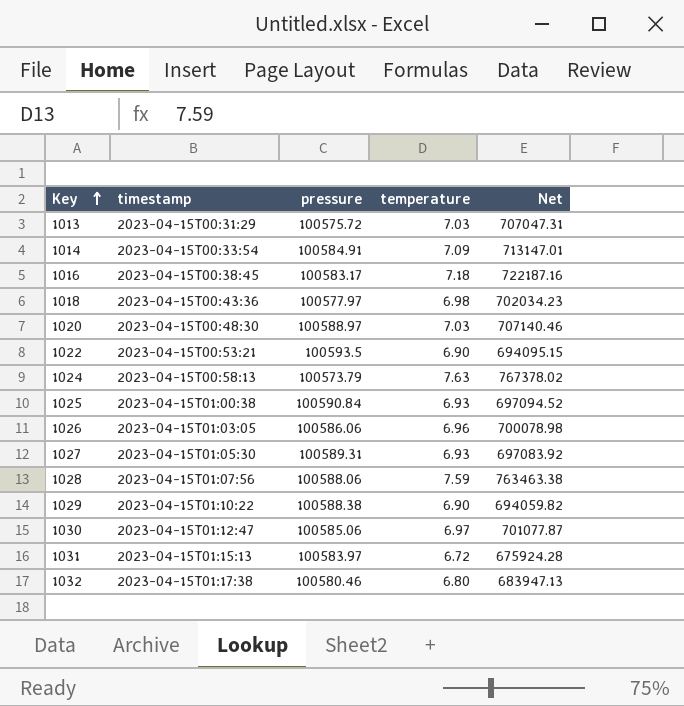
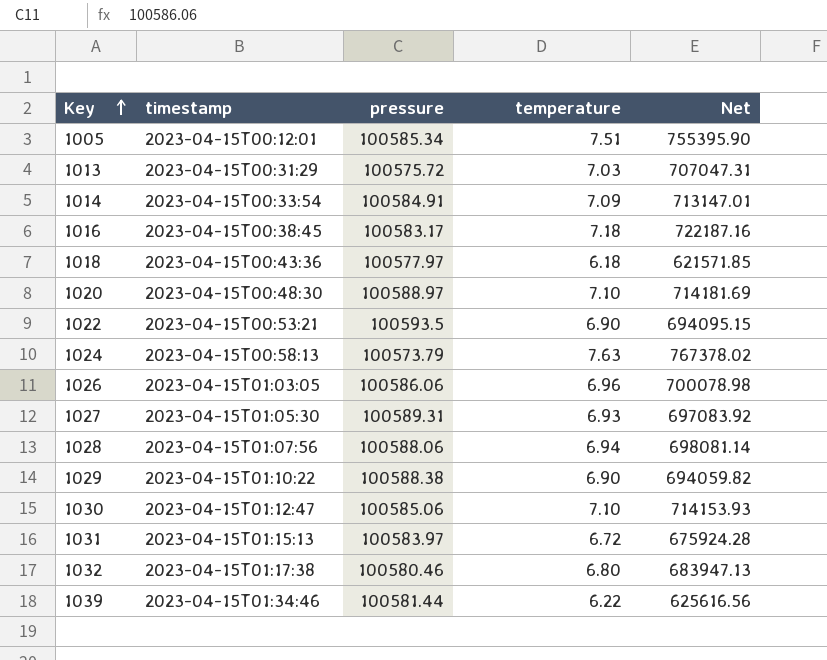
row 1025: 2023-04-15T01:00:38 | 100590.84 | 6.93 | 697094.52 -> none
row 1005: none -> 2023-04-15T00:12:01 | 100585.34 | 7.51 | 755395.90
1018 | temperature: 6.98 -> 6.18
1018 | Net: 702034.23 -> 621571.85
1020 | temperature: 7.03 -> 7.10
1020 | Net: 707140.46 -> 714181.69
1028 | temperature: 7.59 -> 6.94
1028 | Net: 763463.38 -> 698081.14
1030 | temperature: 6.97 -> 7.10
1030 | Net: 701077.87 -> 714153.93
row 1039: none -> 2023-04-15T01:34:46 | 100581.44 | 6.22 | 625616.56

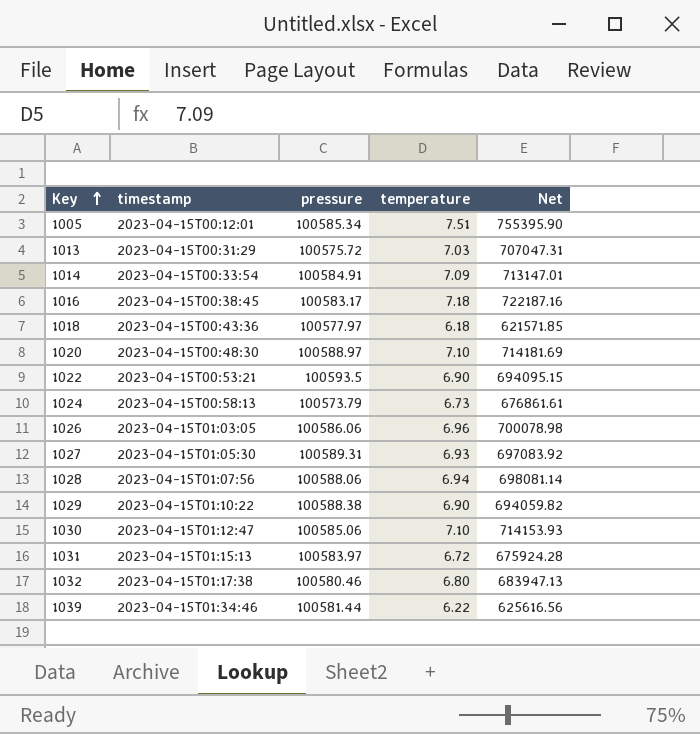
1024 | temperature: 7.63 -> 6.73
1024 | Net: 767378.02 -> 676861.61

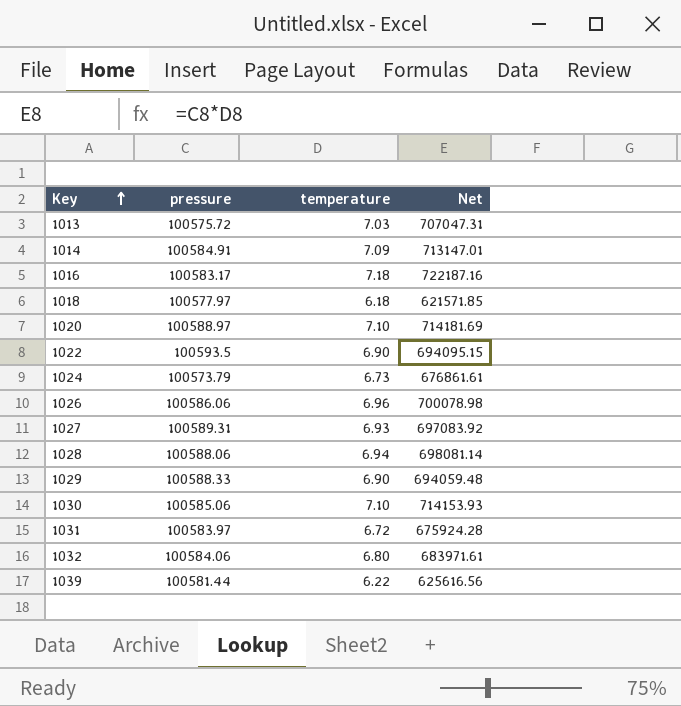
column timestamp | position: 2 -> none
row 1005: 2023-04-15T00:12:01 | 100585.34 | 7.51 | 755395.90 -> none
1029 | pressure: 100588.38 -> 100588.33
1029 | Net: 694059.82 -> 694059.48
1032 | pressure: 100580.46 -> 100584.06
1032 | Net: 683947.13 -> 683971.61

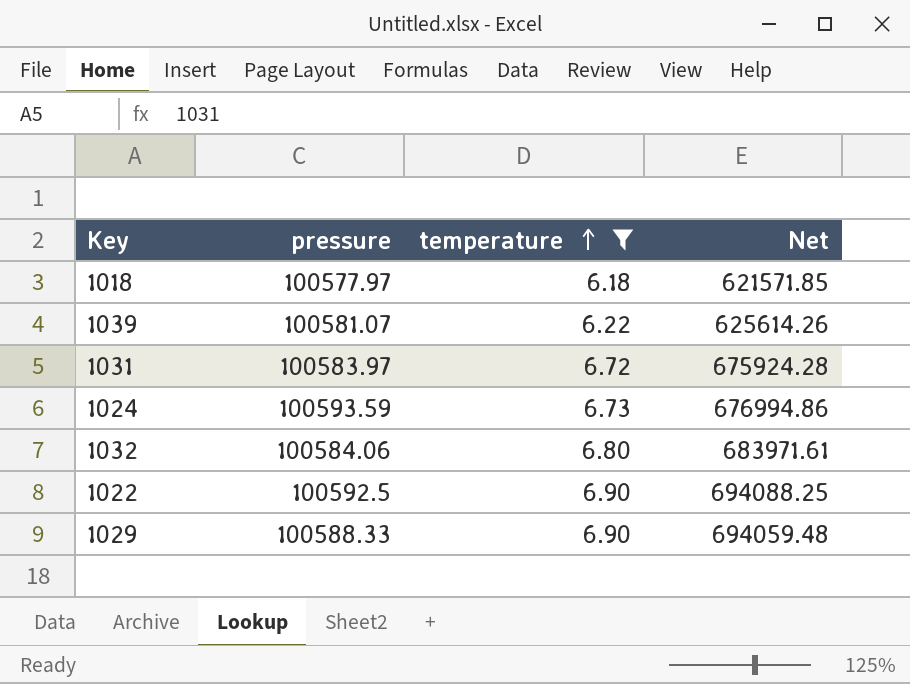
filter: none -> temperature <= 6.90
row order: Key ascending -> temperature ascending
1039 | pressure: 100581.44 -> 100581.07
1039 | Net: 625616.56 -> 625614.26
1024 | pressure: 100573.79 -> 100593.59
1024 | Net: 676861.61 -> 676994.86
1022 | pressure: 100593.5 -> 100592.5
1022 | Net: 694095.15 -> 694088.25

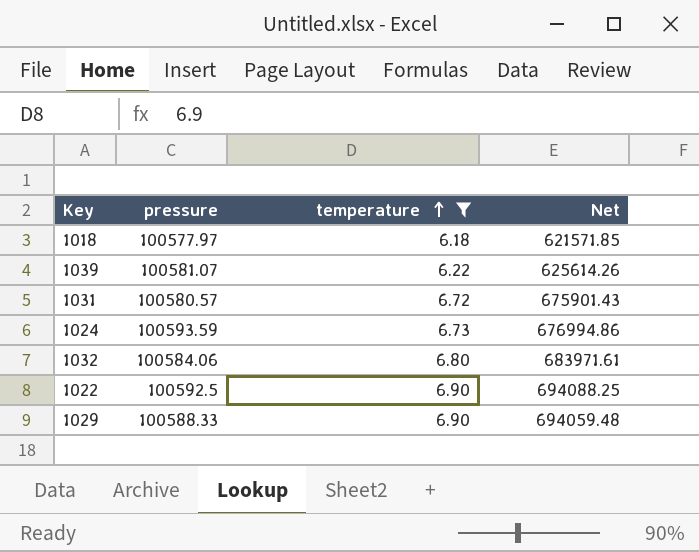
1031 | pressure: 100583.97 -> 100580.57
1031 | Net: 675924.28 -> 675901.43

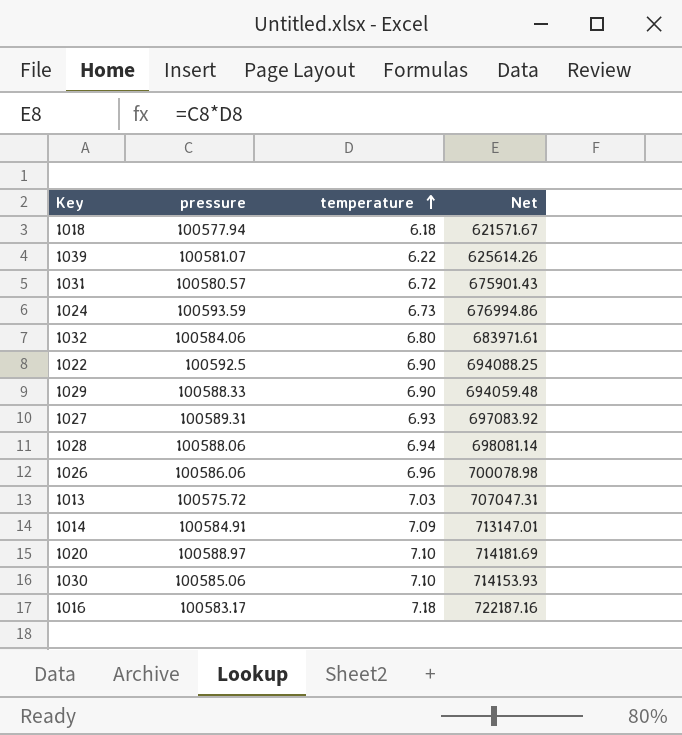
filter: temperature <= 6.90 -> none
1018 | pressure: 100577.97 -> 100577.94
1018 | Net: 621571.85 -> 621571.67

